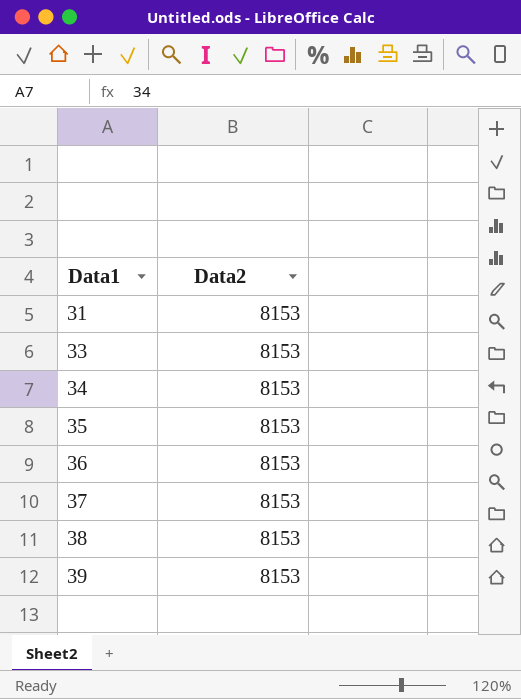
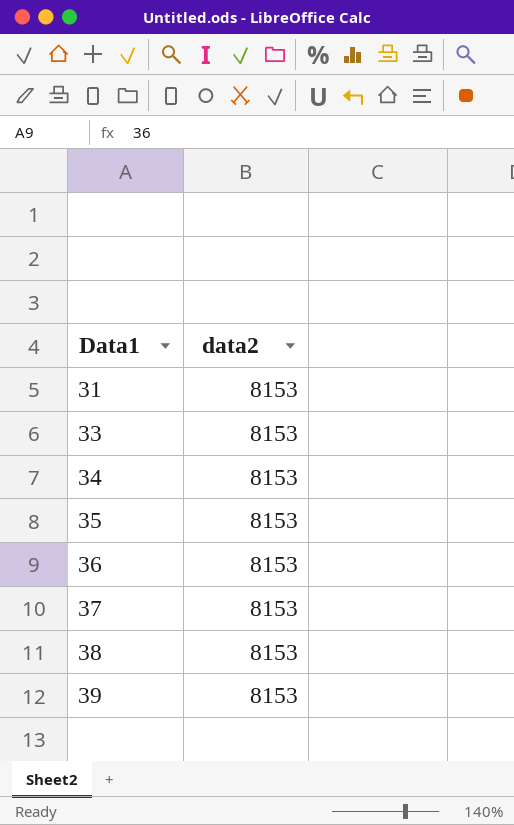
column name: Data2 -> data2

